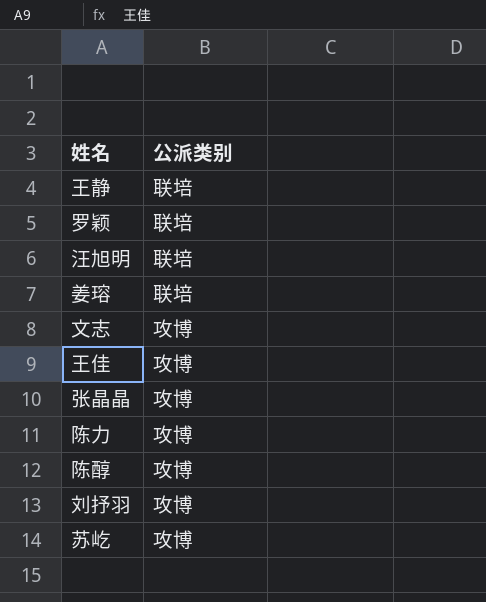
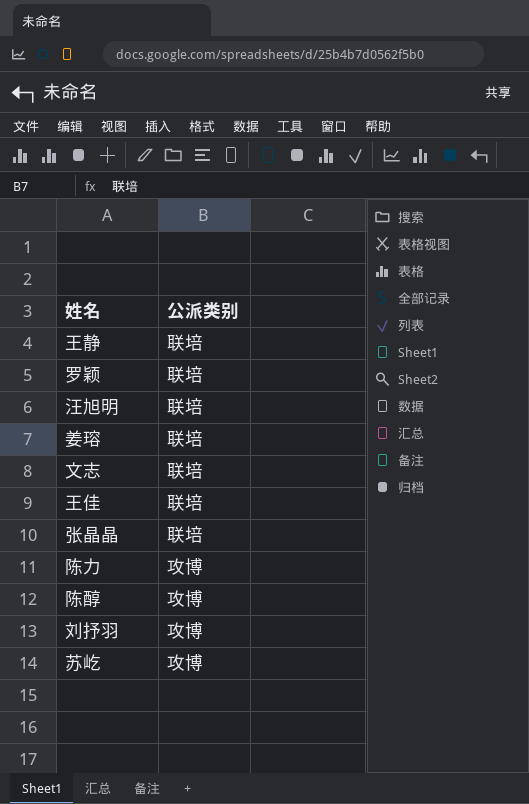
文志 | 公派类别: 攻博 -> 联培
王佳 | 公派类别: 攻博 -> 联培
张晶晶 | 公派类别: 攻博 -> 联培

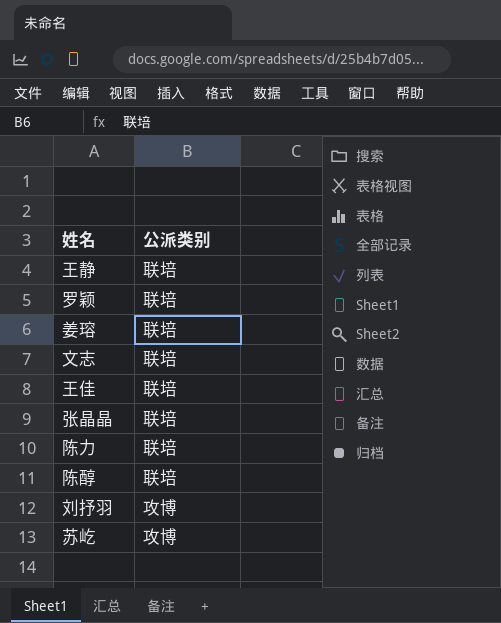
row 汪旭明: 联培 -> none
陈力 | 公派类别: 攻博 -> 联培
陈醇 | 公派类别: 攻博 -> 联培

